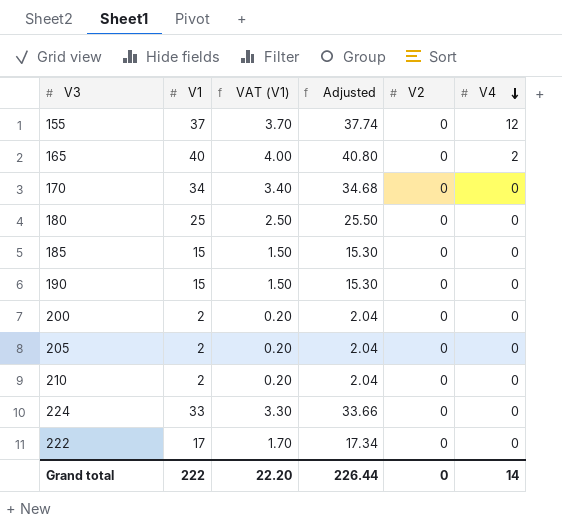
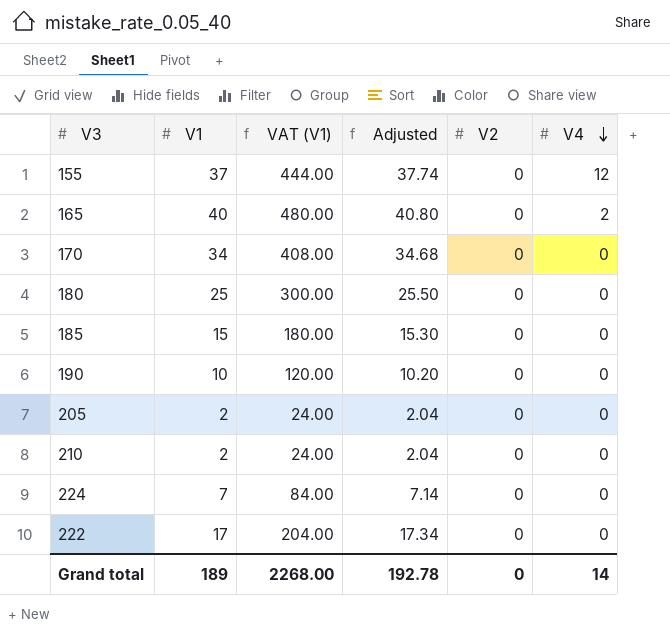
column VAT (V1) | formula: [V1] * 0.1 -> [V1] * 12
row 200: 2 | 0.20 | 2.04 | 0 | 0 -> none
190 | V1: 15 -> 10
190 | Adjusted: 15.30 -> 10.20
224 | V1: 33 -> 7
224 | Adjusted: 33.66 -> 7.14
Grand total | V1: 222 -> 189
Grand total | VAT (V1): 22.20 -> 2268.00
Grand total | Adjusted: 226.44 -> 192.78

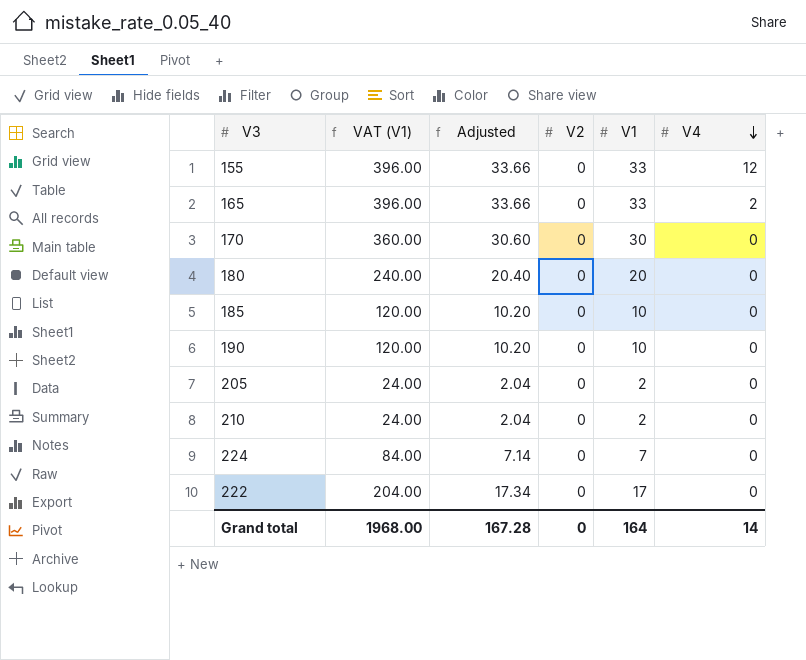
column V1 | position: 2 -> 5
155 | VAT (V1): 444.00 -> 396.00
155 | Adjusted: 37.74 -> 33.66
155 | V1: 37 -> 33
165 | VAT (V1): 480.00 -> 396.00
165 | Adjusted: 40.80 -> 33.66
165 | V1: 40 -> 33
170 | VAT (V1): 408.00 -> 360.00
170 | Adjusted: 34.68 -> 30.60
170 | V1: 34 -> 30
180 | VAT (V1): 300.00 -> 240.00
180 | Adjusted: 25.50 -> 20.40
180 | V1: 25 -> 20
185 | VAT (V1): 180.00 -> 120.00
185 | Adjusted: 15.30 -> 10.20
185 | V1: 15 -> 10
Grand total | VAT (V1): 2268.00 -> 1968.00
Grand total | Adjusted: 192.78 -> 167.28
Grand total | V1: 189 -> 164

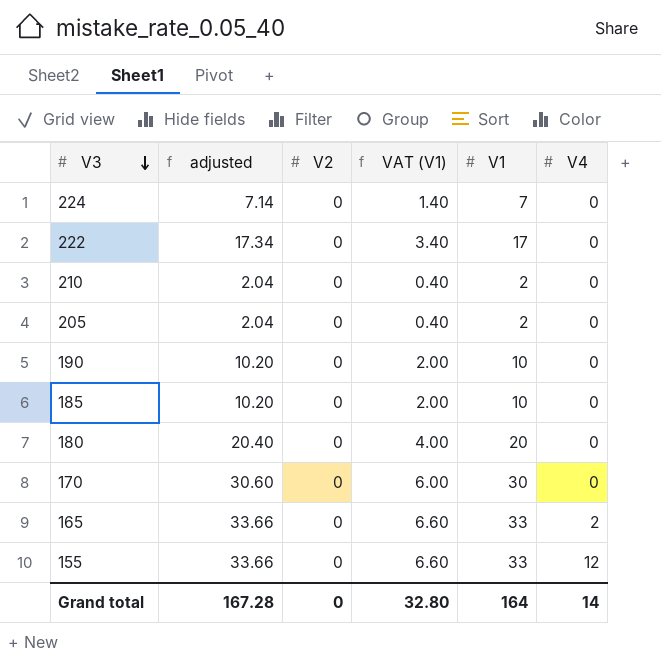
row order: V4 descending -> V3 descending
column name: Adjusted -> adjusted
column VAT (V1) | formula: [V1] * 12 -> [V1] * 0.2
column VAT (V1) | position: 2 -> 4
Grand total | VAT (V1): 1968.00 -> 32.80

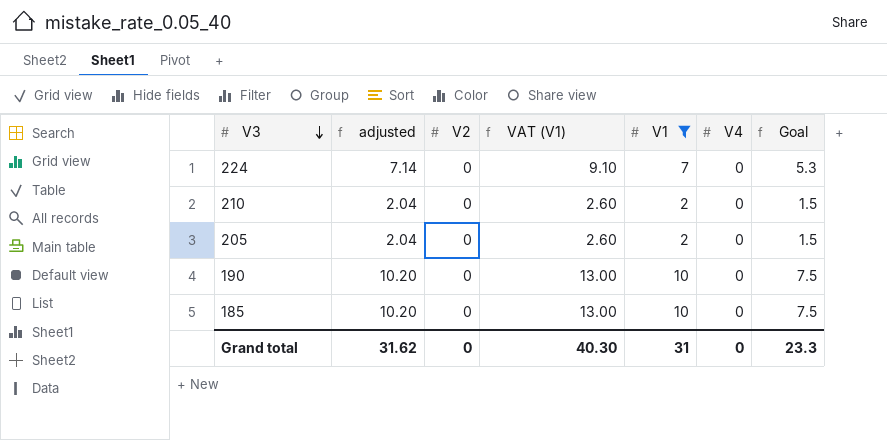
filter: none -> V1 <= 10
column VAT (V1) | formula: [V1] * 0.2 -> [V1] * 1.3
column Goal | formula: none -> [V1] * 0.75
Grand total | adjusted: 167.28 -> 31.62
Grand total | VAT (V1): 32.80 -> 40.30
Grand total | V1: 164 -> 31
Grand total | V4: 14 -> 0

